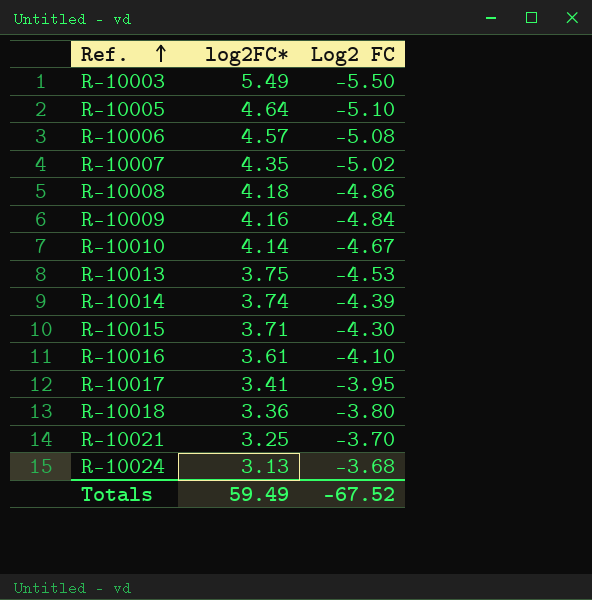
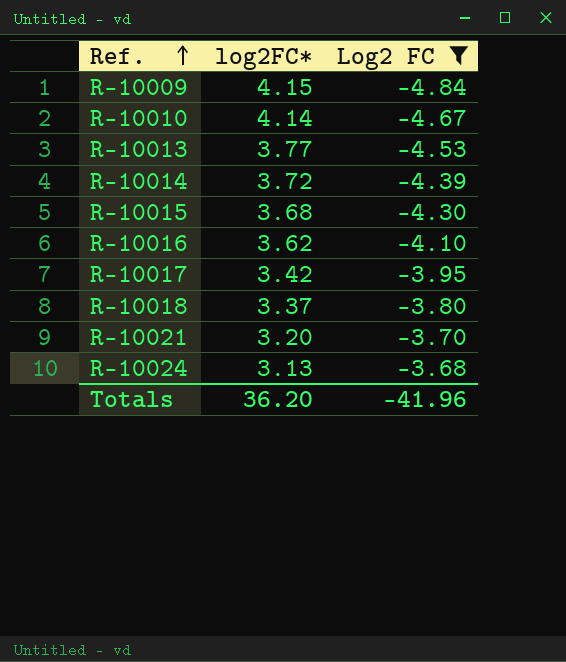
filter: none -> Log2 FC >= -4.84
R-10009 | log2FC*: 4.16 -> 4.15
R-10013 | log2FC*: 3.75 -> 3.77
R-10014 | log2FC*: 3.74 -> 3.72
R-10015 | log2FC*: 3.71 -> 3.68
R-10016 | log2FC*: 3.61 -> 3.62
R-10017 | log2FC*: 3.41 -> 3.42
R-10018 | log2FC*: 3.36 -> 3.37
R-10021 | log2FC*: 3.25 -> 3.20
Totals | log2FC*: 59.49 -> 36.20
Totals | Log2 FC: -67.52 -> -41.96

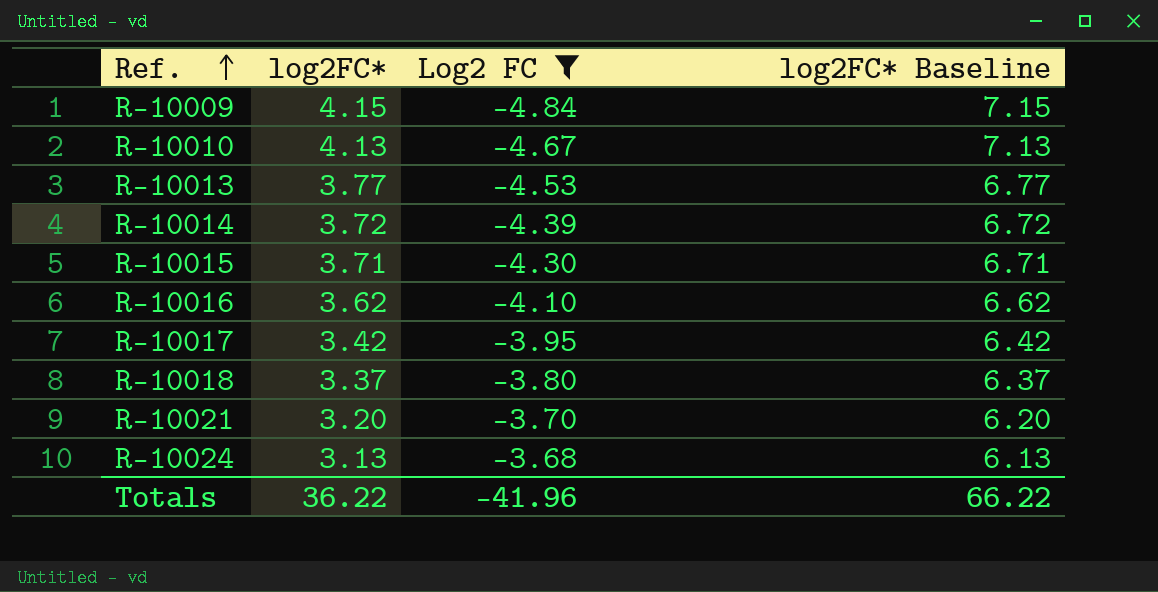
column log2FC* Baseline | formula: none -> [log2FC*] + 3
R-10010 | log2FC*: 4.14 -> 4.13
R-10015 | log2FC*: 3.68 -> 3.71
Totals | log2FC*: 36.20 -> 36.22

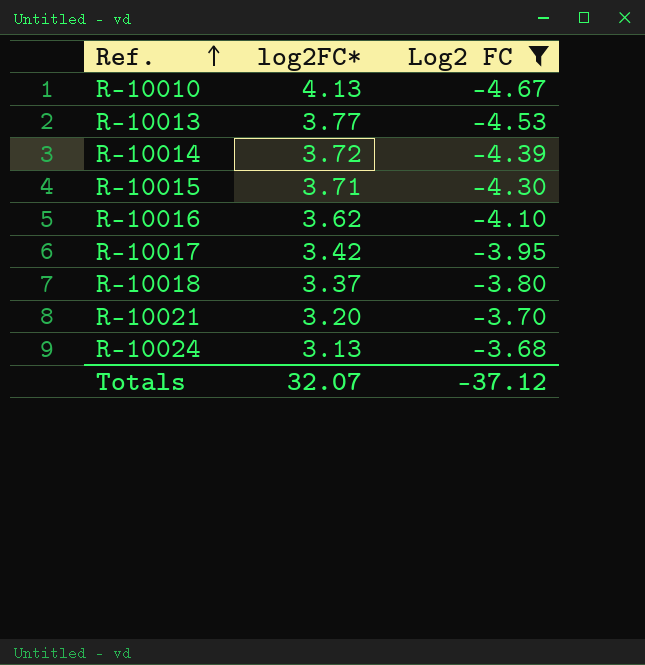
column log2FC* Baseline | formula: [log2FC*] + 3 -> none
row R-10009: 4.15 | -4.84 | 7.15 -> none
Totals | log2FC*: 36.22 -> 32.07
Totals | Log2 FC: -41.96 -> -37.12

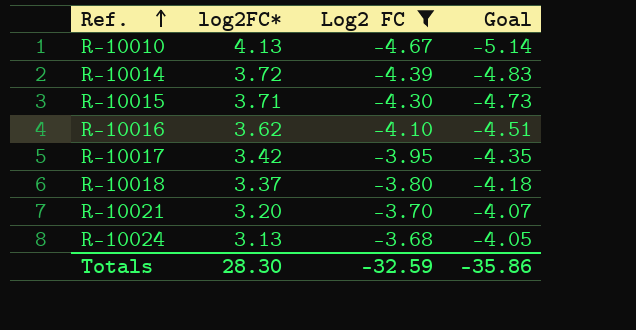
column Goal | formula: none -> [Log2 FC] * 1.1
row R-10013: 3.77 | -4.53 -> none
Totals | log2FC*: 32.07 -> 28.30
Totals | Log2 FC: -37.12 -> -32.59

